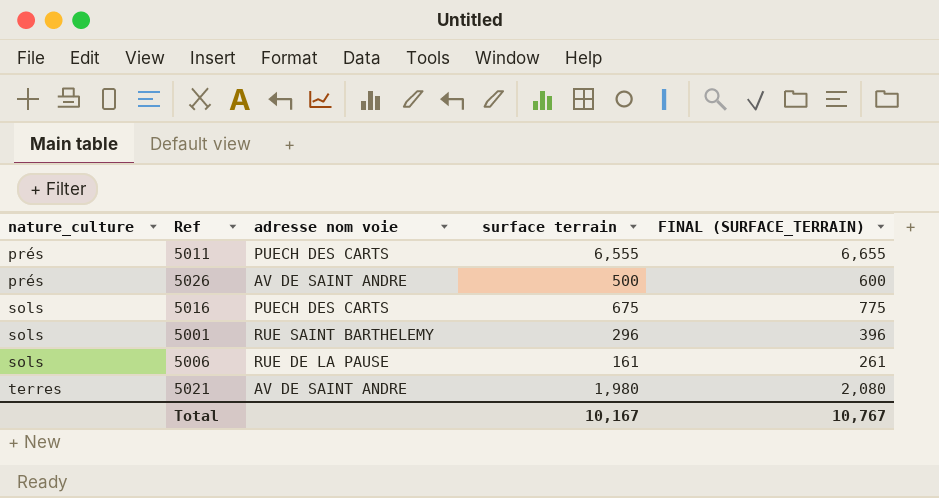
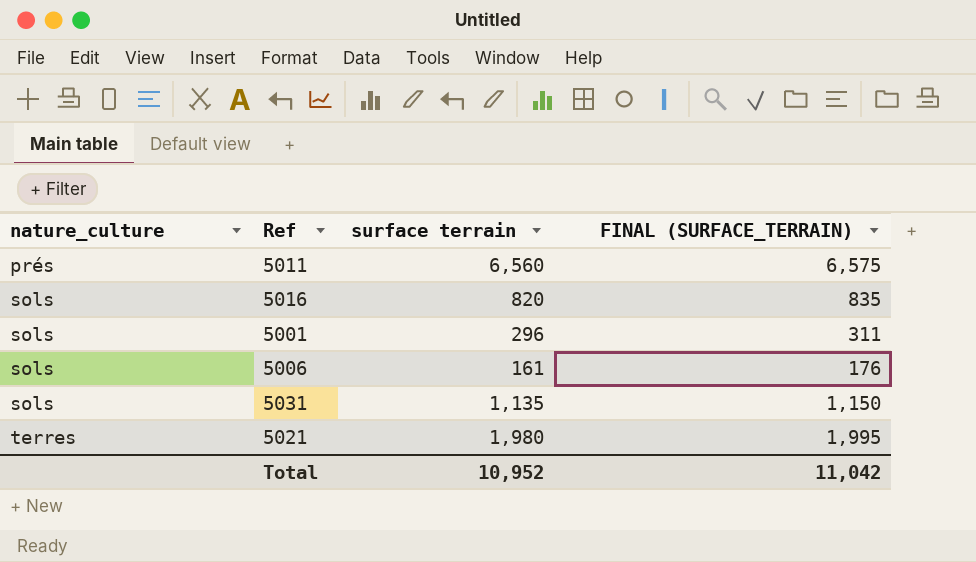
column adresse nom voie | position: 3 -> none
column FINAL (SURFACE_TERRAIN) | formula: [surface terrain] + 100 -> [surface terrain] + 15
row 5026: prés | AV DE SAINT ANDRE | 500 | 600 -> none
5011 | surface terrain: 6,555 -> 6,560
5016 | surface terrain: 675 -> 820
row 5031: none -> sols | 1,135 | 1,150
Total | surface terrain: 10,167 -> 10,952
Total | FINAL (SURFACE_TERRAIN): 10,767 -> 11,042

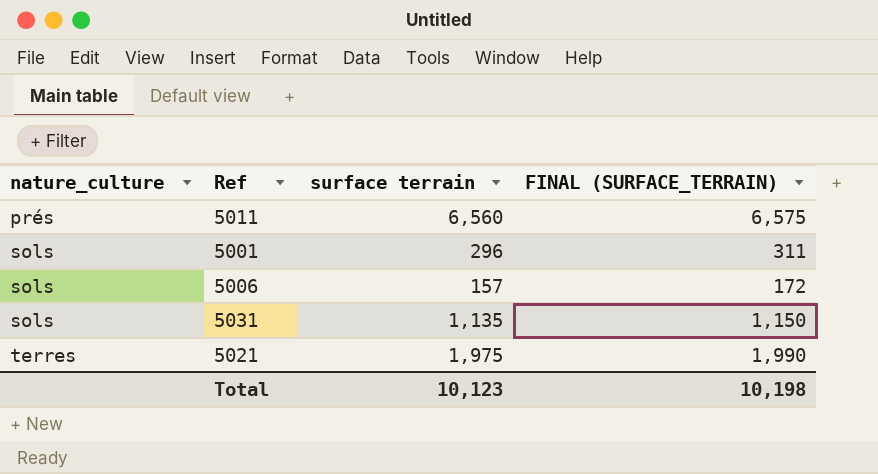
row 5016: sols | 820 | 835 -> none
5006 | surface terrain: 161 -> 157
5006 | FINAL (SURFACE_TERRAIN): 176 -> 172
5021 | surface terrain: 1,980 -> 1,975
5021 | FINAL (SURFACE_TERRAIN): 1,995 -> 1,990
Total | surface terrain: 10,952 -> 10,123
Total | FINAL (SURFACE_TERRAIN): 11,042 -> 10,198

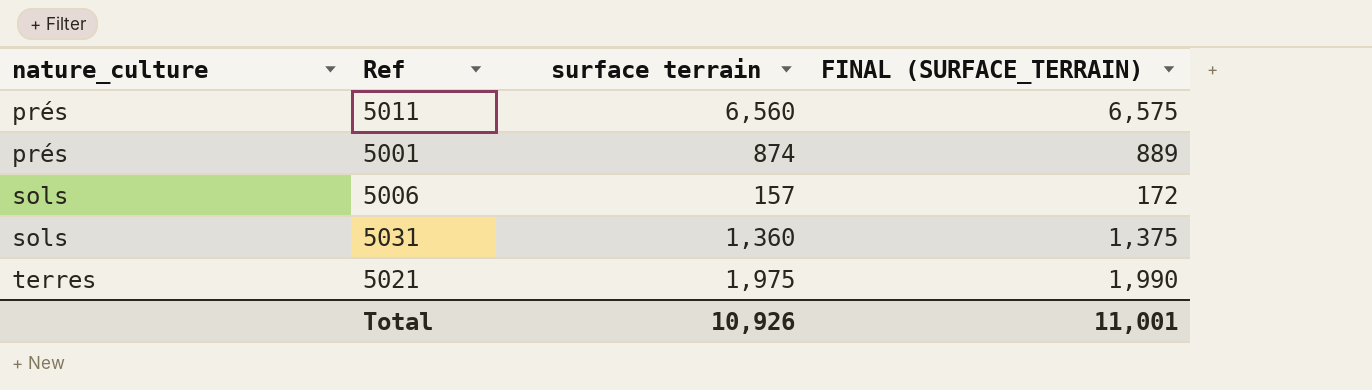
5001 | nature_culture: sols -> prés
5001 | surface terrain: 296 -> 874
5001 | FINAL (SURFACE_TERRAIN): 311 -> 889
5031 | surface terrain: 1,135 -> 1,360
5031 | FINAL (SURFACE_TERRAIN): 1,150 -> 1,375
Total | surface terrain: 10,123 -> 10,926
Total | FINAL (SURFACE_TERRAIN): 10,198 -> 11,001

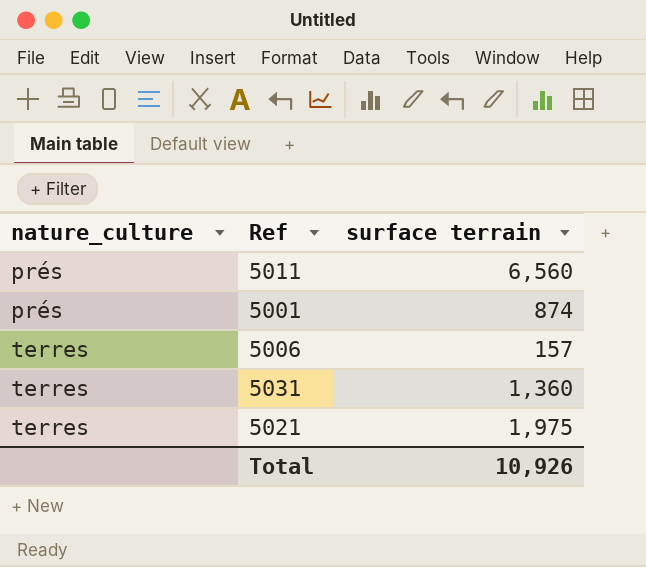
column FINAL (SURFACE_TERRAIN) | formula: [surface terrain] + 15 -> none
5006 | nature_culture: sols -> terres
5031 | nature_culture: sols -> terres

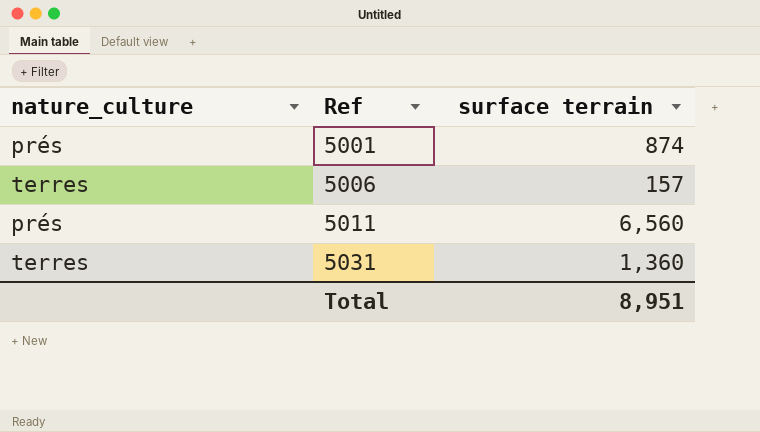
row order: nature_culture ascending -> Ref ascending
row 5021: terres | 1,975 -> none
Total | surface terrain: 10,926 -> 8,951

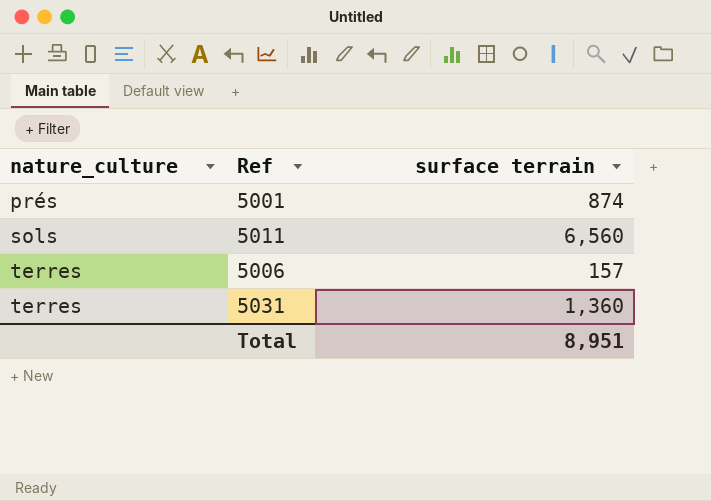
row order: Ref ascending -> nature_culture ascending
5011 | nature_culture: prés -> sols

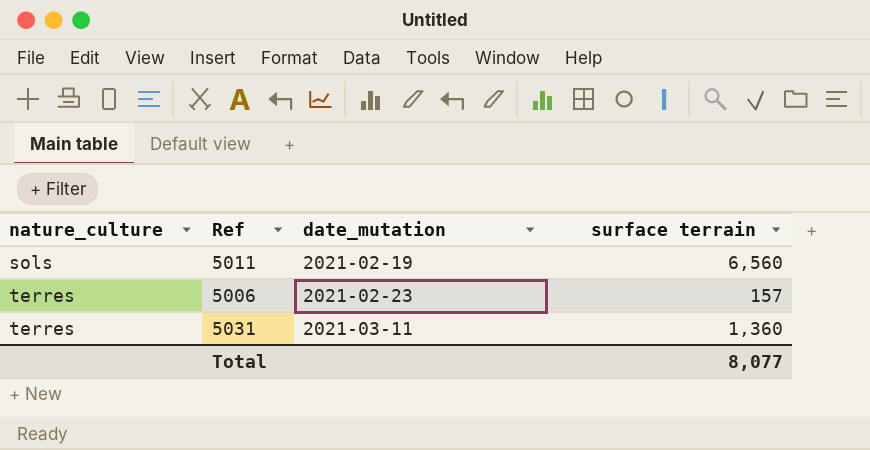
column date_mutation | position: none -> 3
row 5001: prés | 874 -> none
Total | surface terrain: 8,951 -> 8,077

